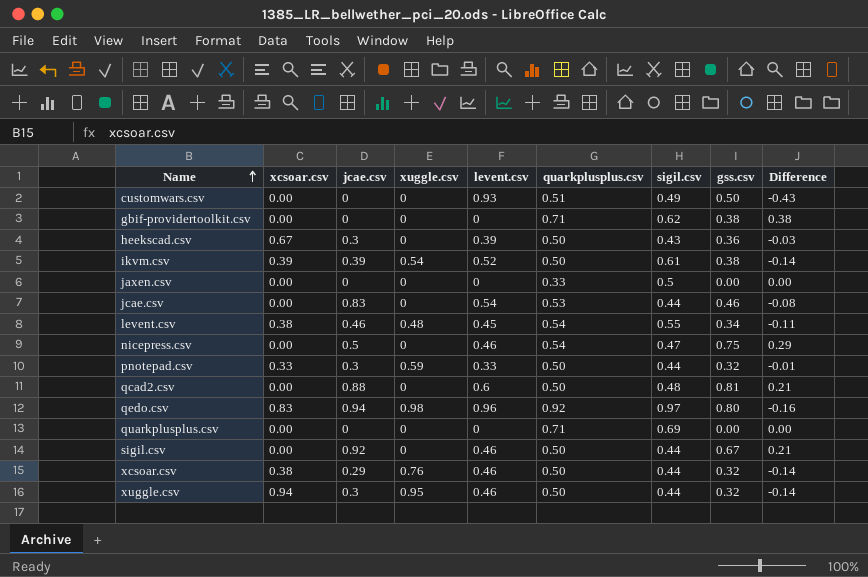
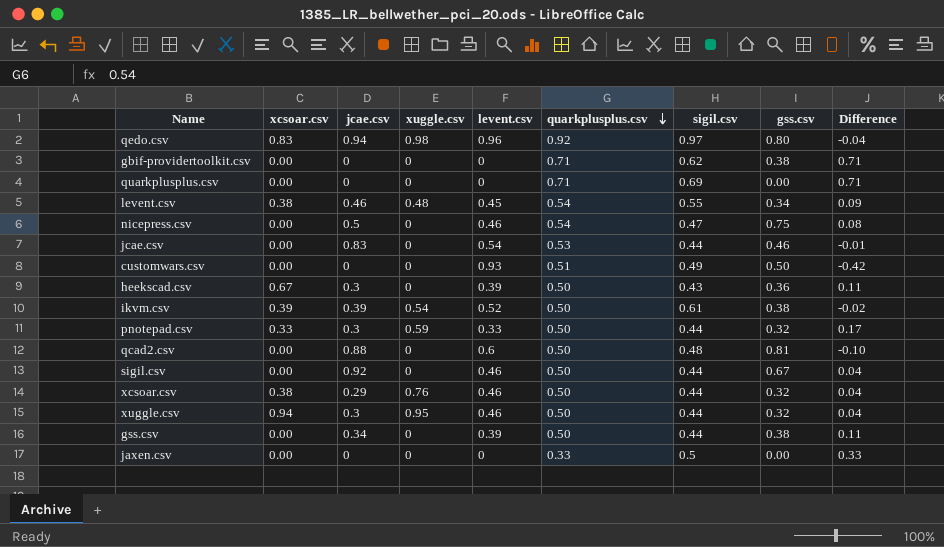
row order: Name ascending -> quarkplusplus.csv descending
column Difference | formula: [gss.csv] - [levent.csv] -> [quarkplusplus.csv] - [levent.csv]
row gss.csv: none -> 0.00 | 0.34 | 0 | 0.39 | 0.50 | 0.44 | 0.38 | 0.11

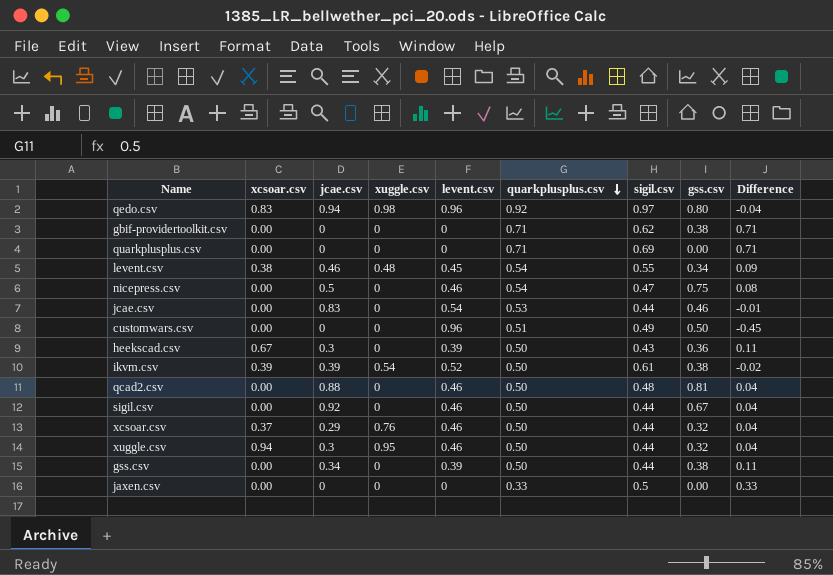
row pnotepad.csv: 0.33 | 0.3 | 0.59 | 0.33 | 0.50 | 0.44 | 0.32 | 0.17 -> none
customwars.csv | levent.csv: 0.93 -> 0.96
customwars.csv | Difference: -0.42 -> -0.45
qcad2.csv | levent.csv: 0.6 -> 0.46
qcad2.csv | Difference: -0.10 -> 0.04
xcsoar.csv | xcsoar.csv: 0.38 -> 0.37

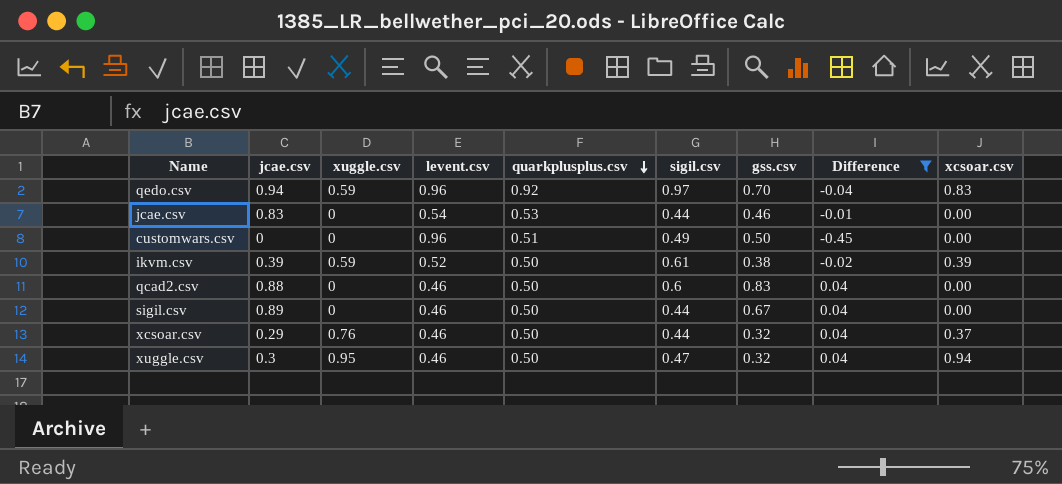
filter: none -> Difference <= 0.04
column xcsoar.csv | position: 2 -> 9
qedo.csv | xuggle.csv: 0.98 -> 0.59
qedo.csv | gss.csv: 0.80 -> 0.70
ikvm.csv | xuggle.csv: 0.54 -> 0.59
qcad2.csv | sigil.csv: 0.48 -> 0.6
qcad2.csv | gss.csv: 0.81 -> 0.83
sigil.csv | jcae.csv: 0.92 -> 0.89
xuggle.csv | sigil.csv: 0.44 -> 0.47

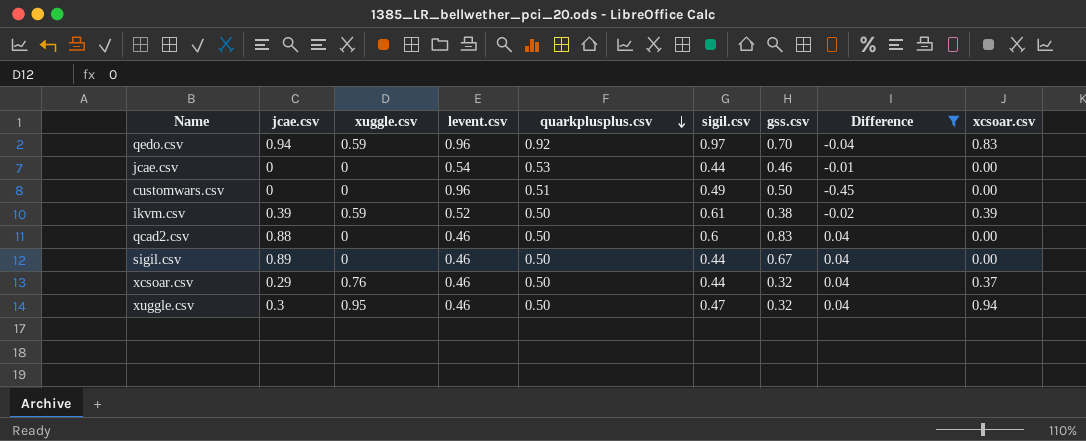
jcae.csv | jcae.csv: 0.83 -> 0

